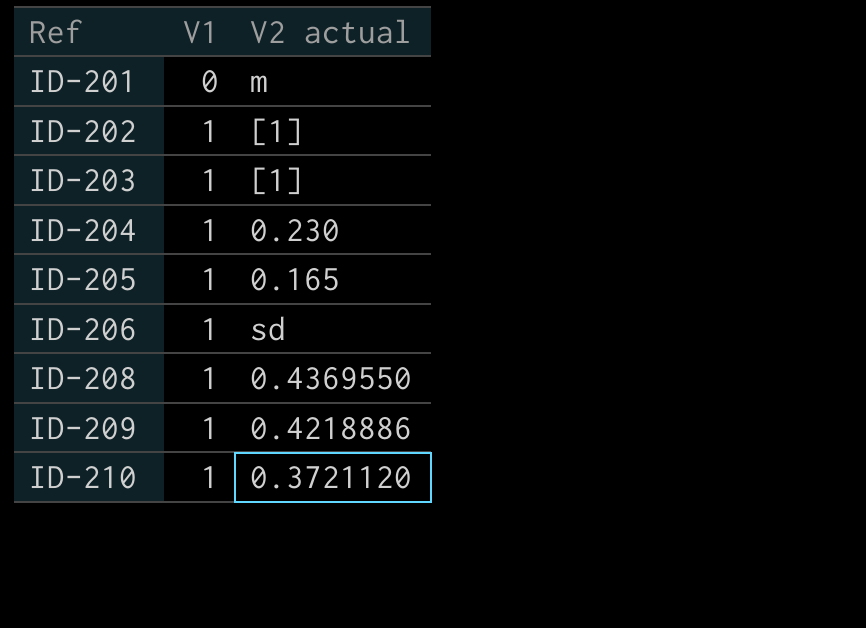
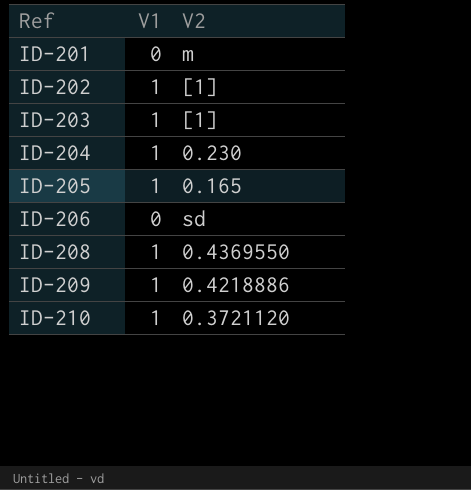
column name: V2 actual -> V2
ID-206 | V1: 1 -> 0

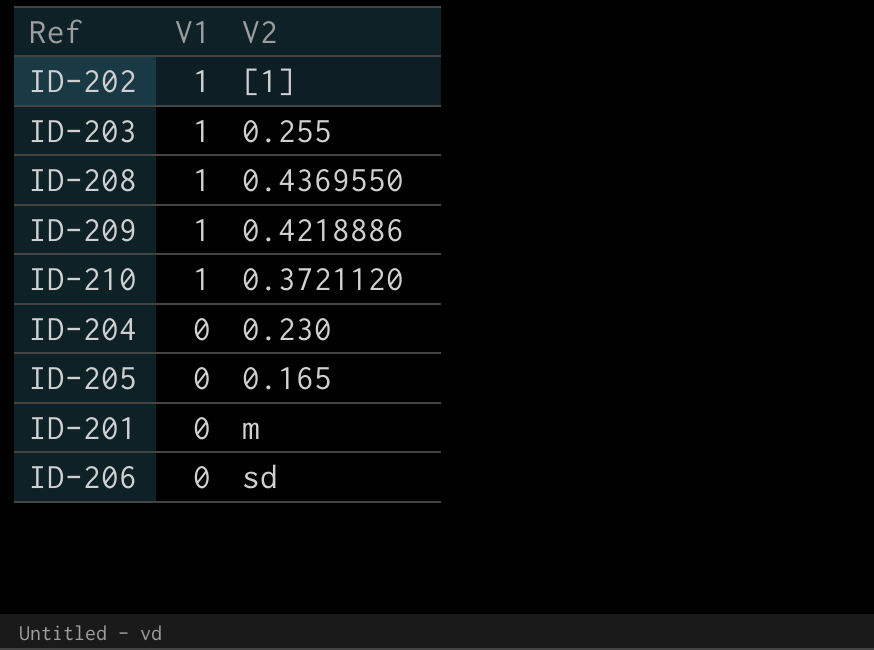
row order: Ref ascending -> V1 descending
ID-203 | V2: [1] -> 0.255
ID-204 | V1: 1 -> 0
ID-205 | V1: 1 -> 0

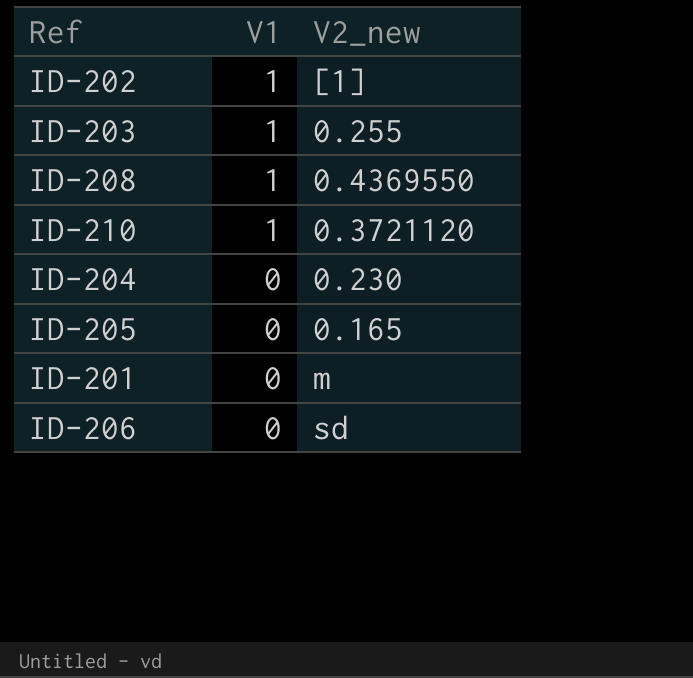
column name: V2 -> V2_new
row ID-209: 1 | 0.4218886 -> none

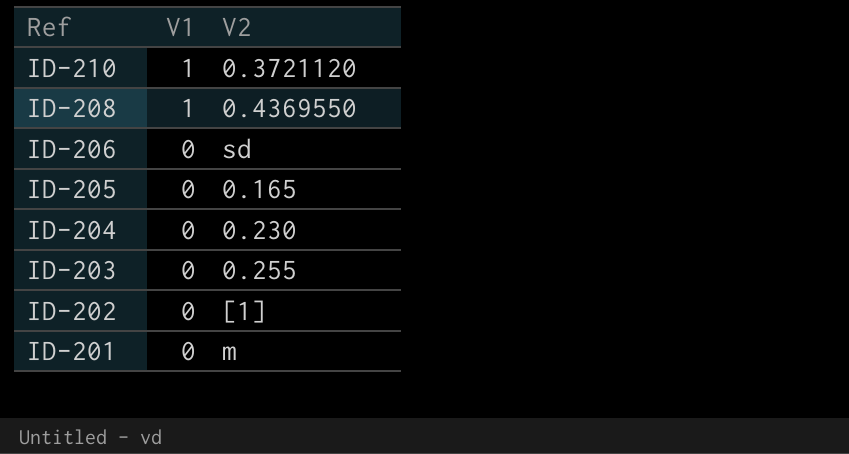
row order: V1 descending -> Ref descending
column name: V2_new -> V2
ID-203 | V1: 1 -> 0
ID-202 | V1: 1 -> 0

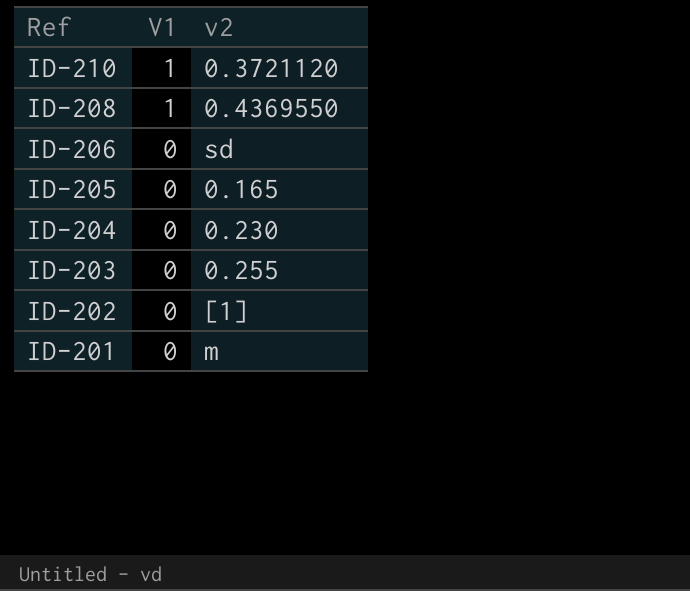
column name: V2 -> v2

